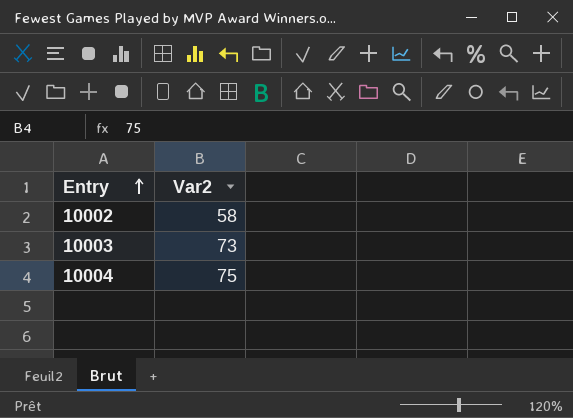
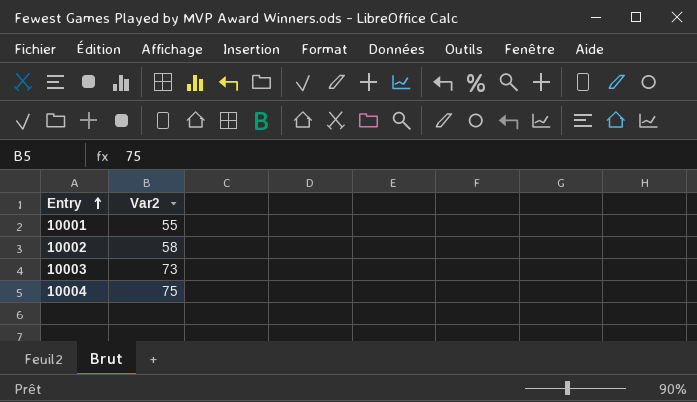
row 10001: none -> 55

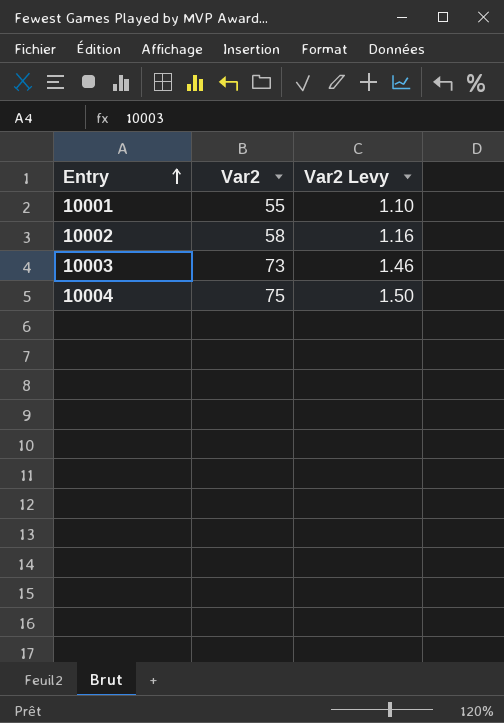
column Var2 Levy | formula: none -> [Var2] * 0.02

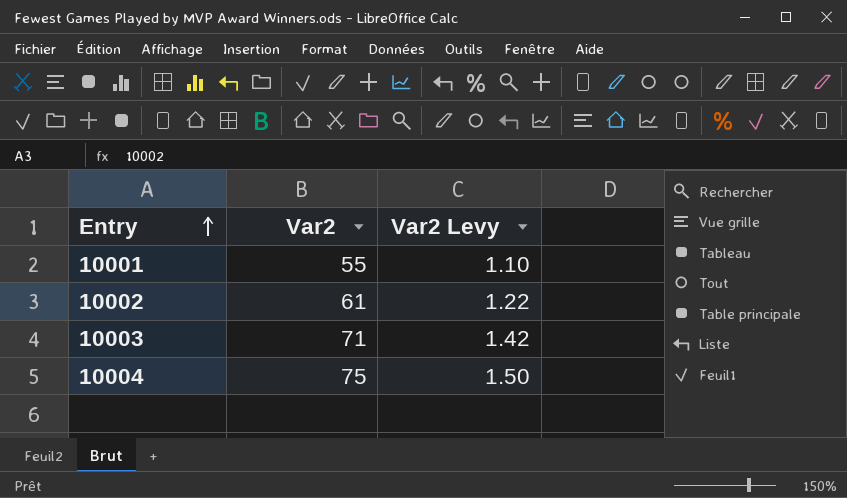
10002 | Var2: 58 -> 61
10002 | Var2 Levy: 1.16 -> 1.22
10003 | Var2: 73 -> 71
10003 | Var2 Levy: 1.46 -> 1.42

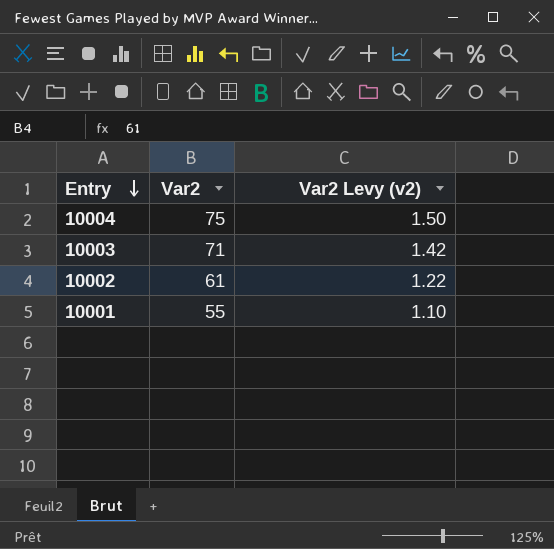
row order: Entry ascending -> Entry descending
column name: Var2 Levy -> Var2 Levy (v2)

